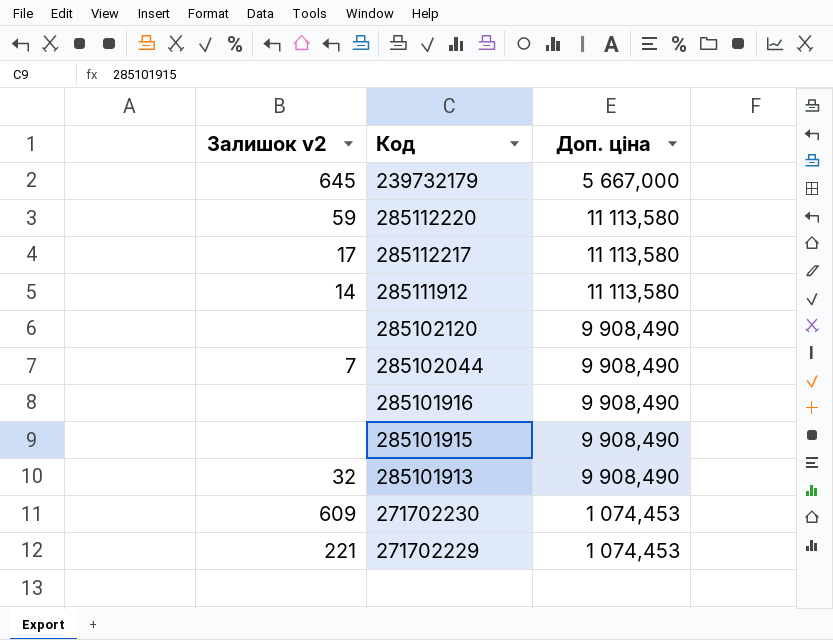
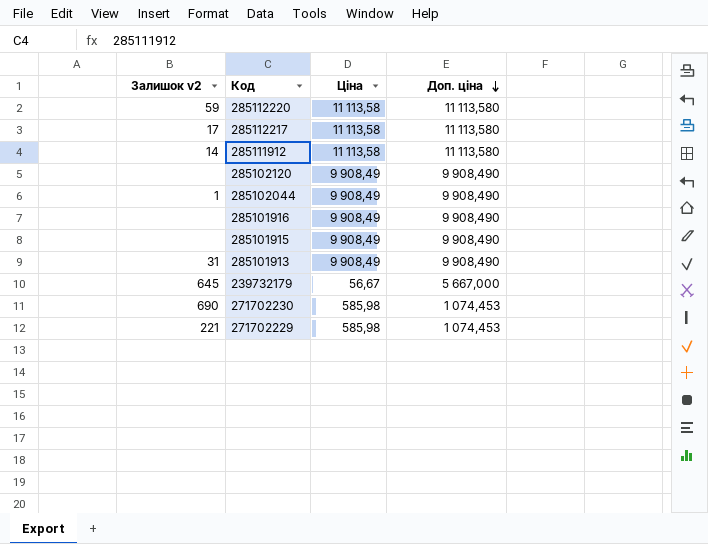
row order: none -> Доп. ціна descending
column Ціна | position: none -> 3
285102044 | Залишок v2: 7 -> 1
285101913 | Залишок v2: 32 -> 31
271702230 | Залишок v2: 609 -> 690

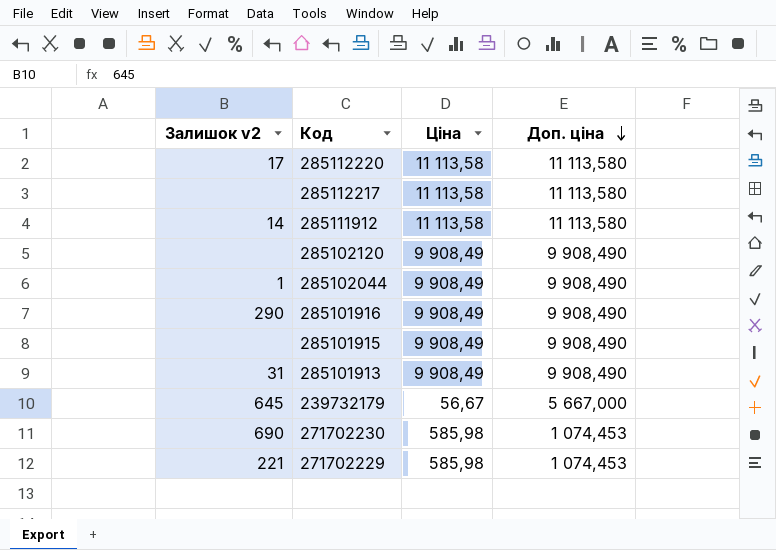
285112220 | Залишок v2: 59 -> 17
285112217 | Залишок v2: 17 -> none
285101916 | Залишок v2: none -> 290

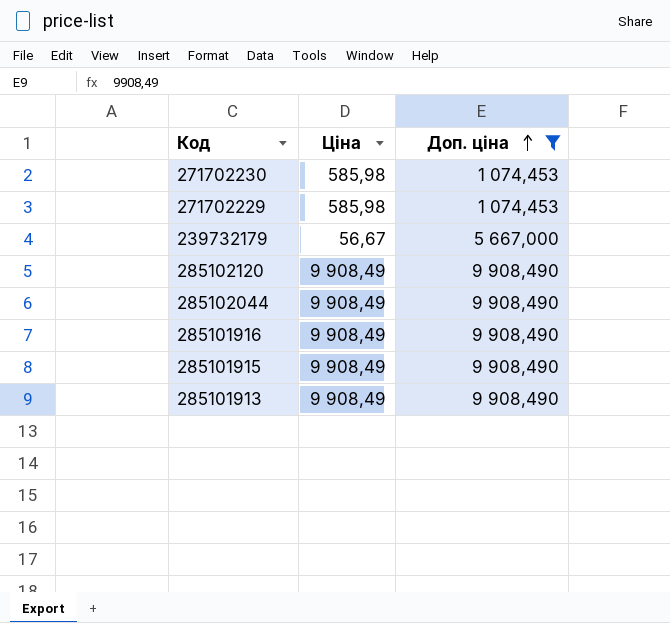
filter: none -> Доп. ціна != 11 113,580
row order: Доп. ціна descending -> Доп. ціна ascending
column Залишок v2 | position: 1 -> none

